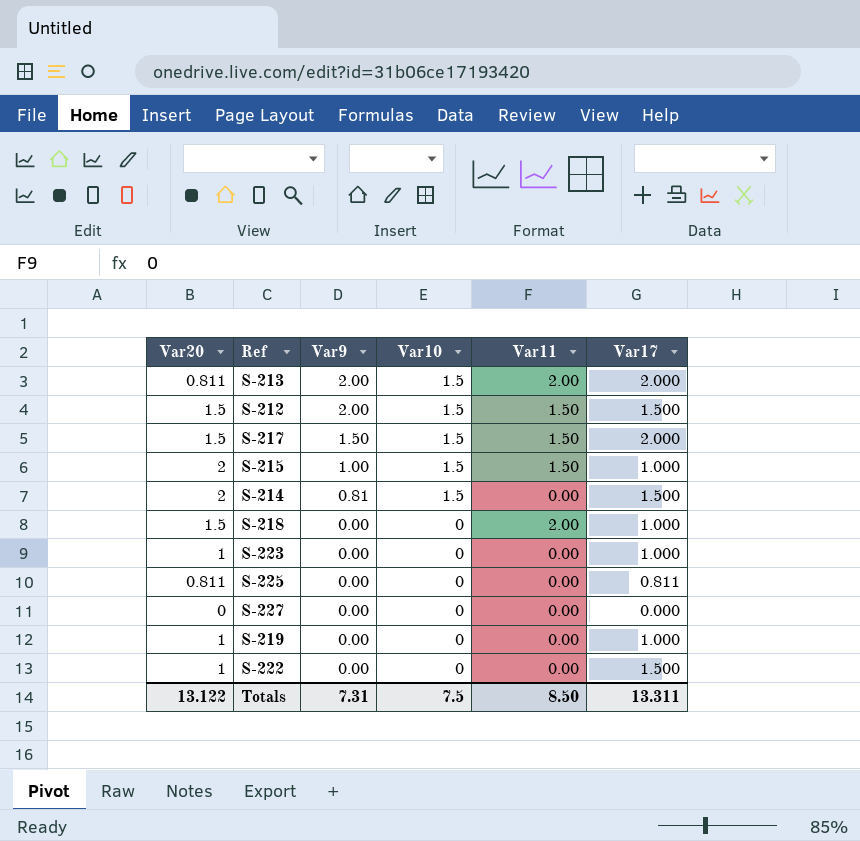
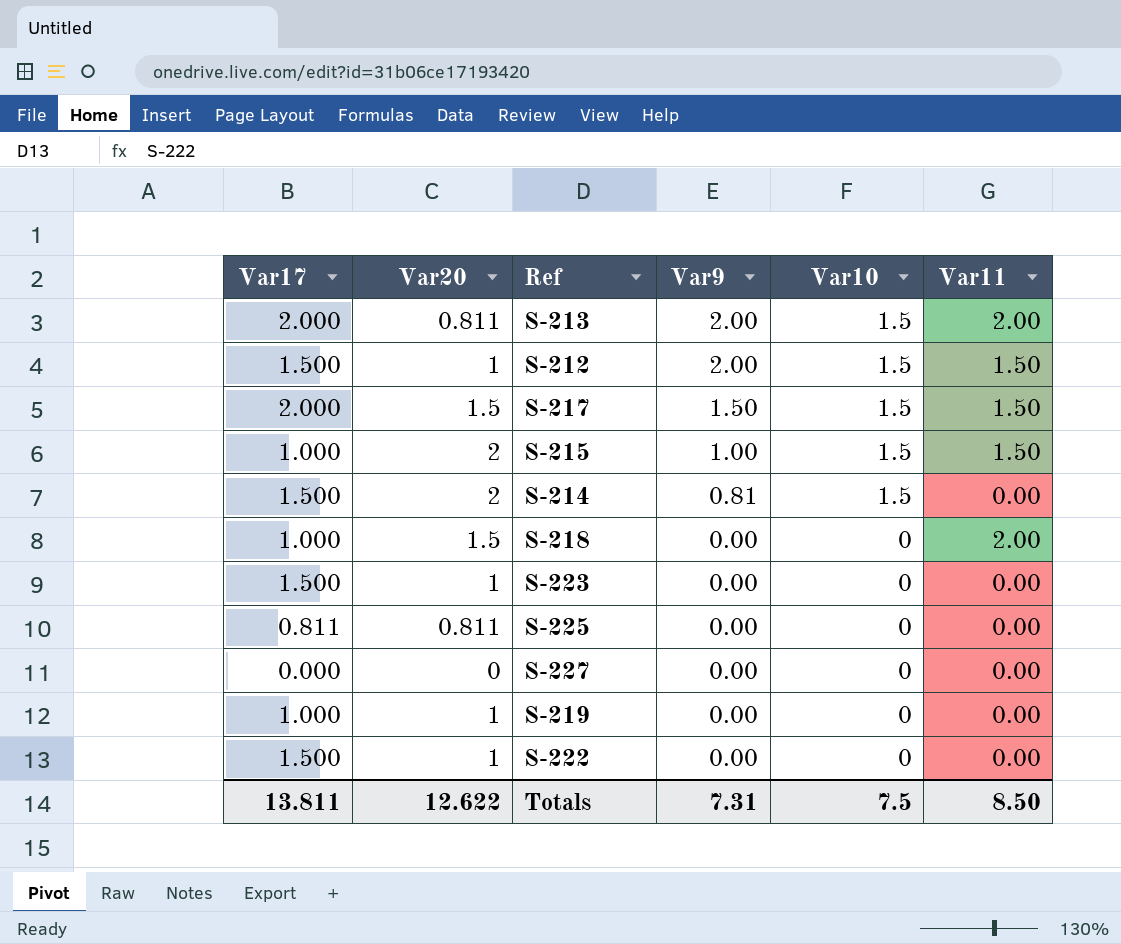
column Var17 | position: 6 -> 1
S-212 | Var20: 1.5 -> 1
S-223 | Var17: 1.000 -> 1.500
Totals | Var17: 13.311 -> 13.811
Totals | Var20: 13.122 -> 12.622

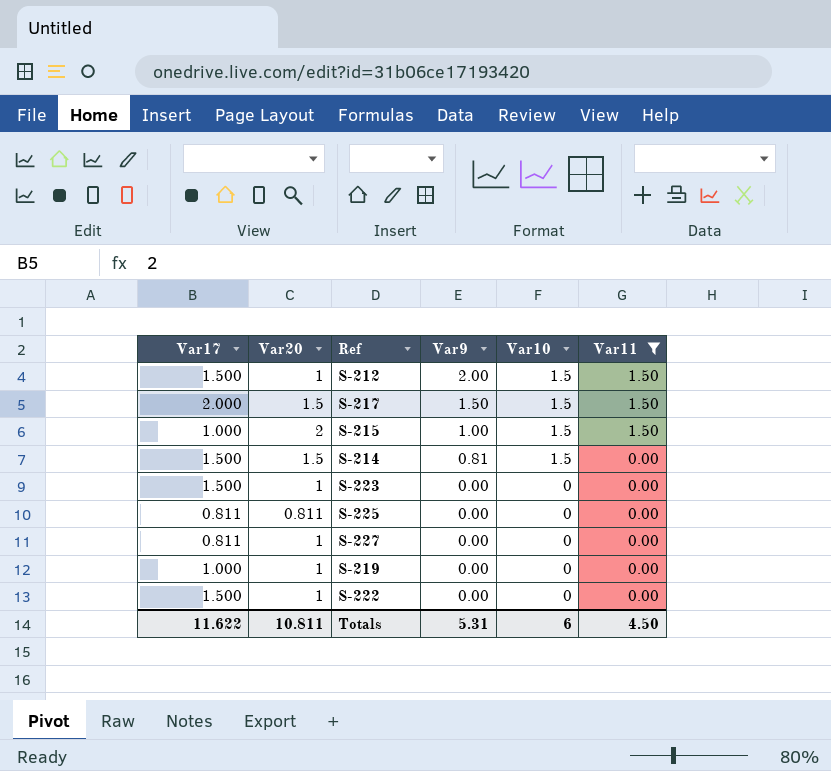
filter: none -> Var11 != 2.00
S-214 | Var20: 2 -> 1.5
S-227 | Var17: 0.000 -> 0.811
S-227 | Var20: 0 -> 1
Totals | Var17: 13.811 -> 11.622
Totals | Var20: 12.622 -> 10.811
Totals | Var9: 7.31 -> 5.31
Totals | Var10: 7.5 -> 6
Totals | Var11: 8.50 -> 4.50

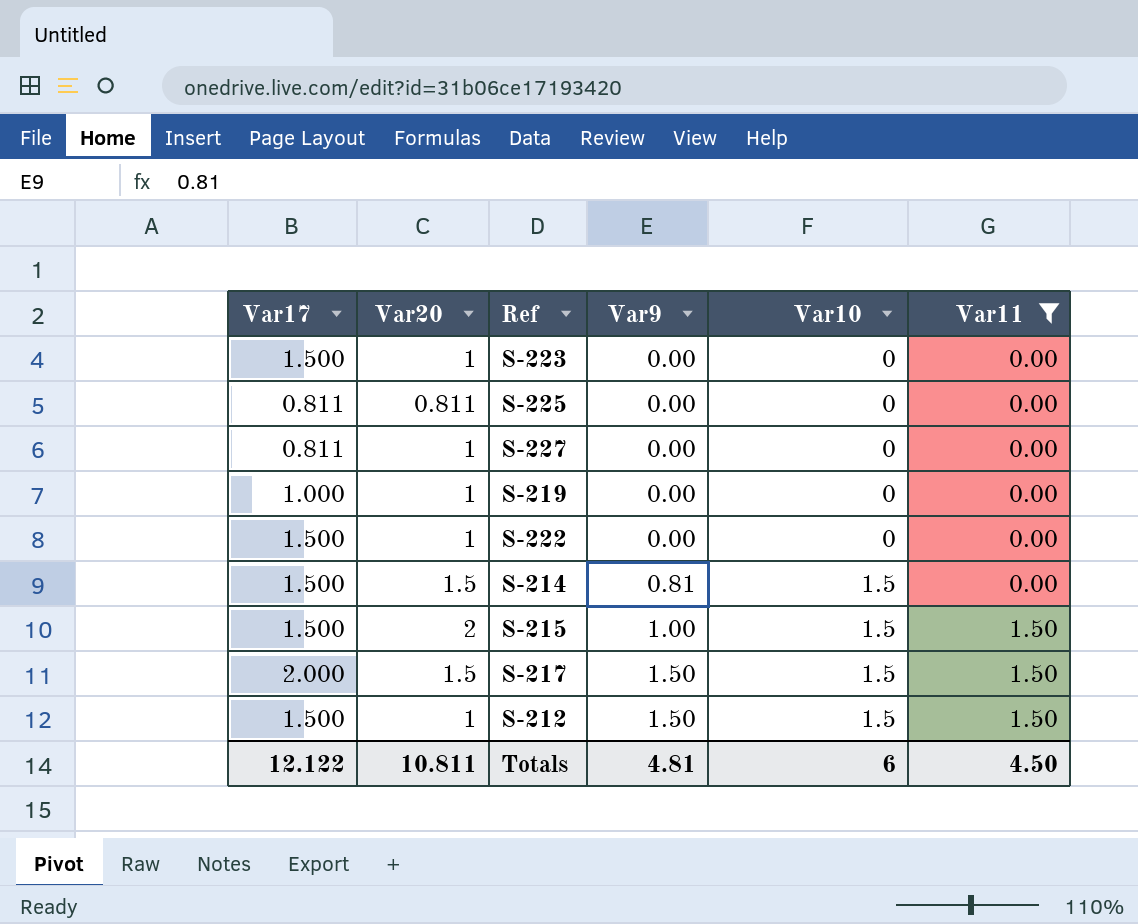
row order: Var9 descending -> Var9 ascending
S-215 | Var17: 1.000 -> 1.500
S-212 | Var9: 2.00 -> 1.50
Totals | Var17: 11.622 -> 12.122
Totals | Var9: 5.31 -> 4.81

